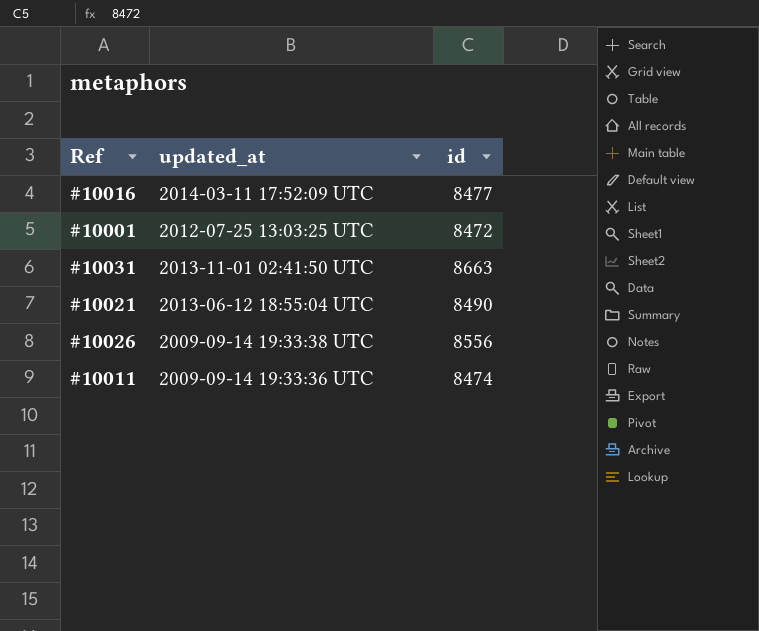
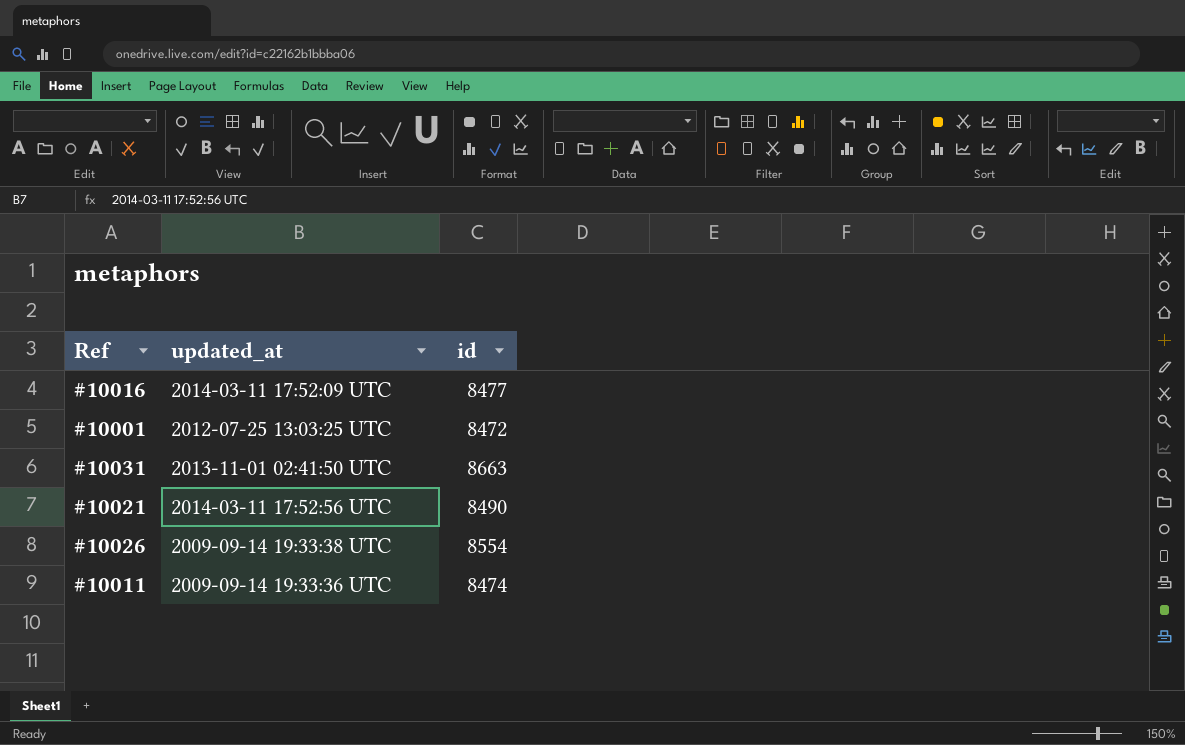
#10021 | updated_at: 2013-06-12 18:55:04 UTC -> 2014-03-11 17:52:56 UTC
#10026 | id: 8556 -> 8554

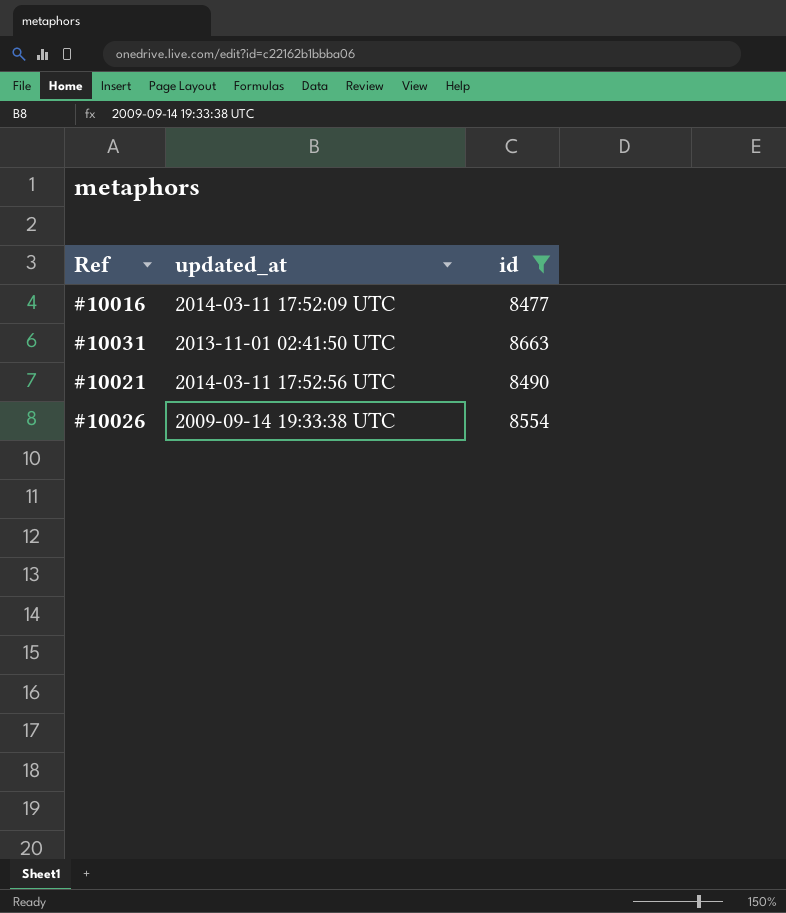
filter: none -> id >= 8477

